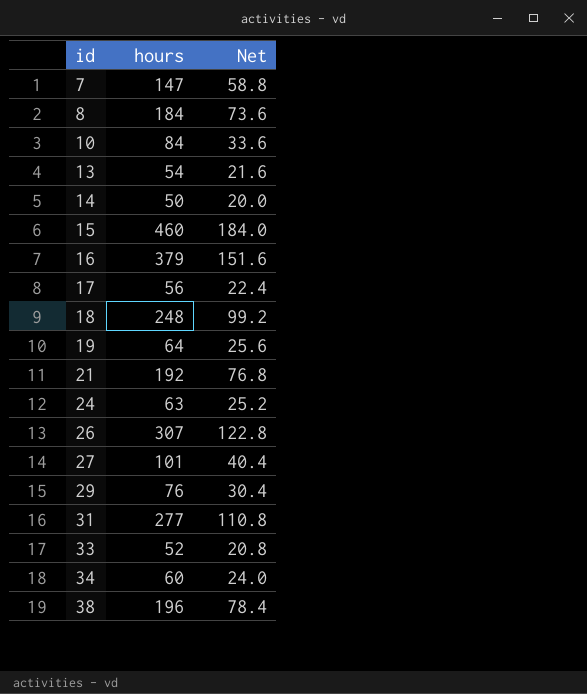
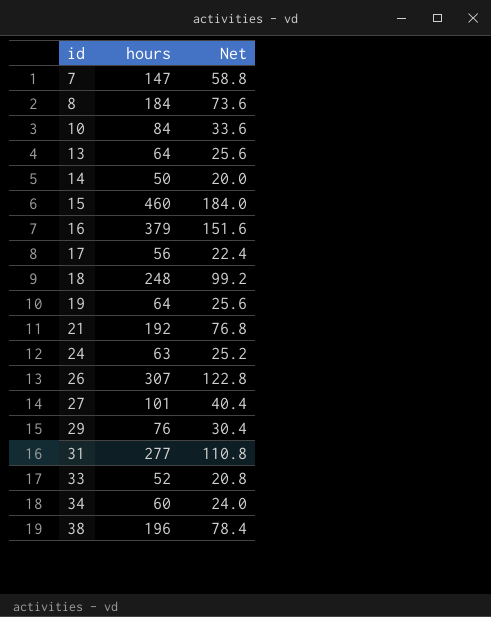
13 | hours: 54 -> 64
13 | Net: 21.6 -> 25.6

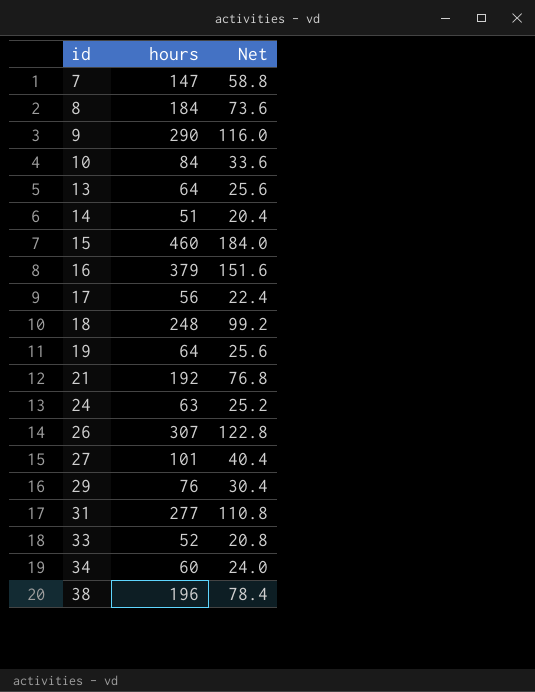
row 9: none -> 290 | 116.0
14 | hours: 50 -> 51
14 | Net: 20.0 -> 20.4

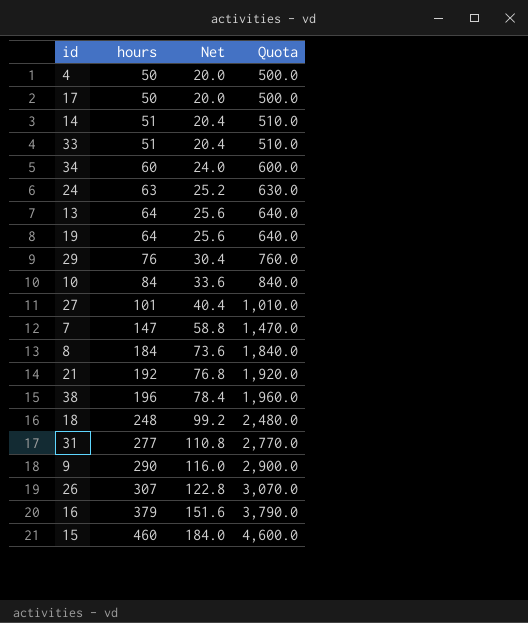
row order: id ascending -> hours ascending
column Quota | formula: none -> [hours] * 10
row 4: none -> 50 | 20.0 | 500.0
17 | hours: 56 -> 50
17 | Net: 22.4 -> 20.0
33 | hours: 52 -> 51
33 | Net: 20.8 -> 20.4

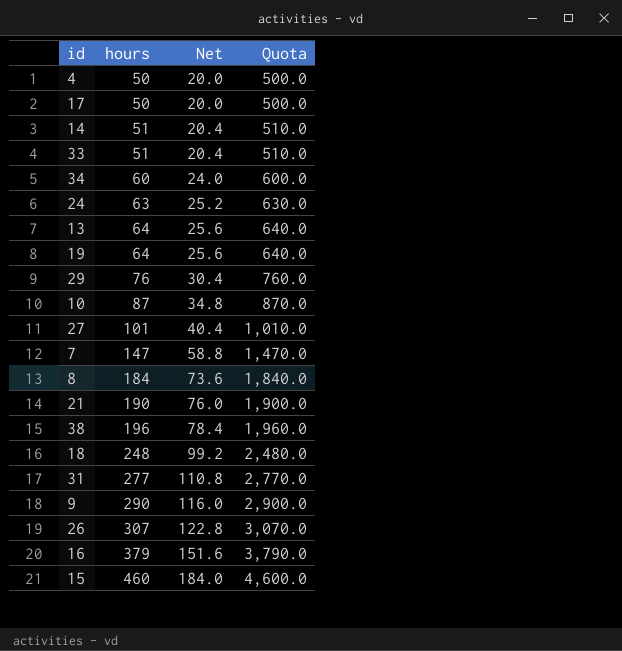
10 | hours: 84 -> 87
10 | Net: 33.6 -> 34.8
10 | Quota: 840.0 -> 870.0
21 | hours: 192 -> 190
21 | Net: 76.8 -> 76.0
21 | Quota: 1,920.0 -> 1,900.0

